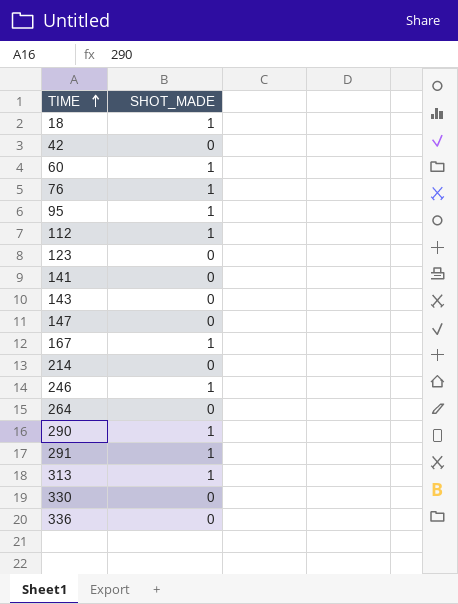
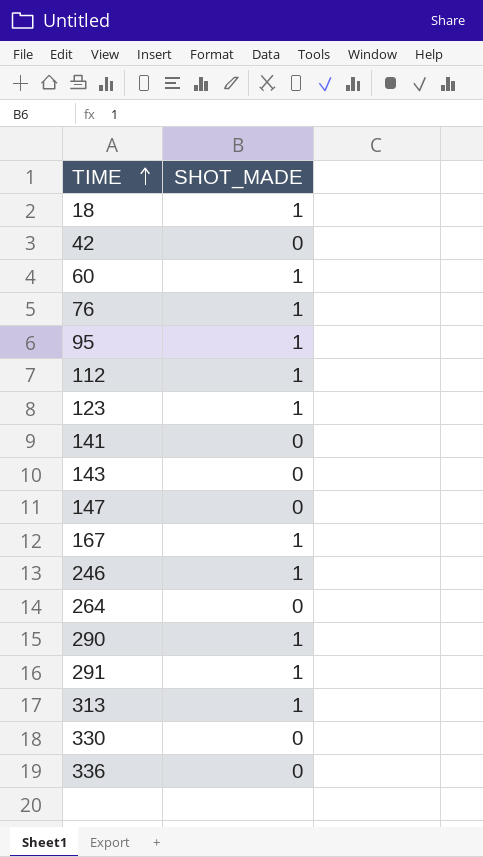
row 214: 0 -> none
123 | SHOT_MADE: 0 -> 1

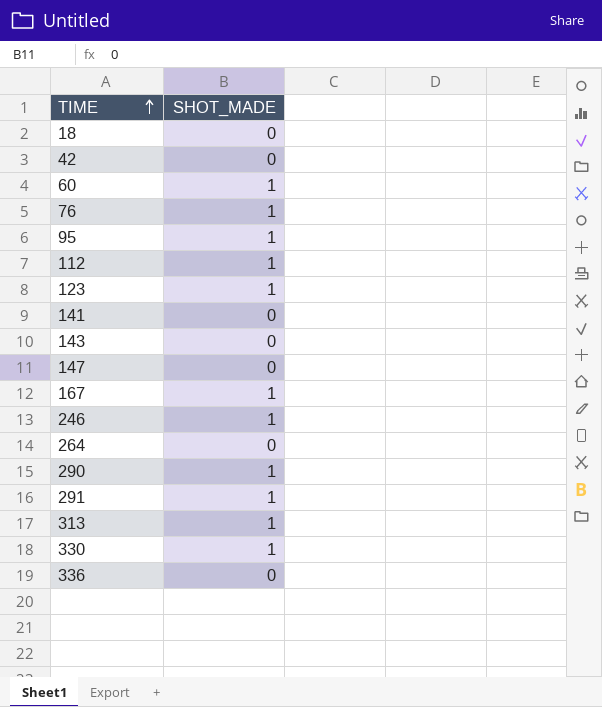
18 | SHOT_MADE: 1 -> 0
330 | SHOT_MADE: 0 -> 1

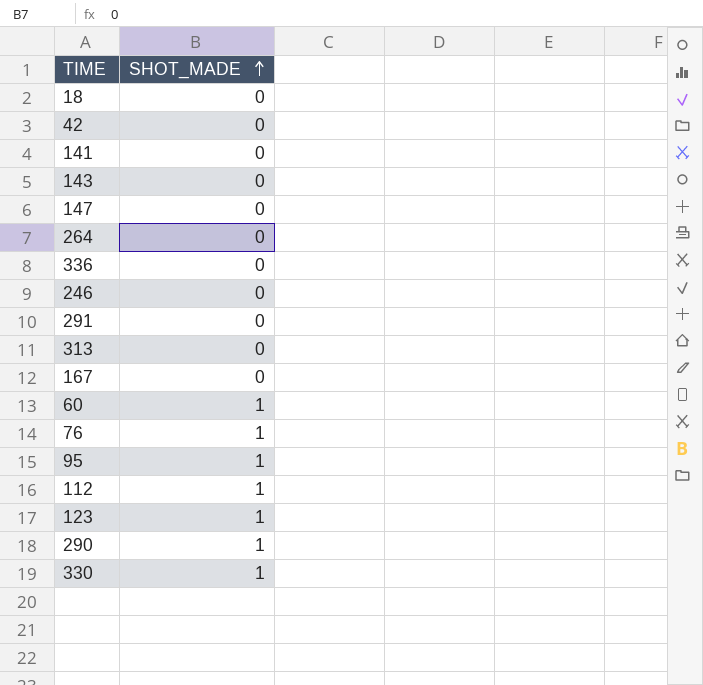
row order: TIME ascending -> SHOT_MADE ascending
246 | SHOT_MADE: 1 -> 0
291 | SHOT_MADE: 1 -> 0
313 | SHOT_MADE: 1 -> 0
167 | SHOT_MADE: 1 -> 0

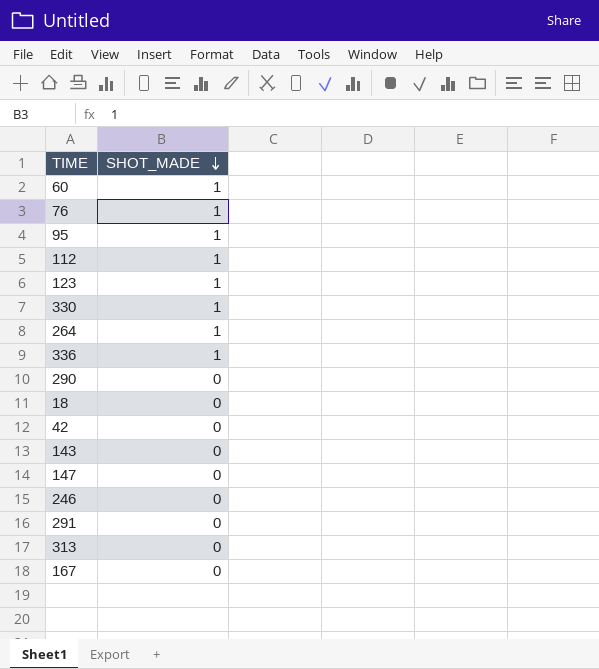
row order: SHOT_MADE ascending -> SHOT_MADE descending
row 141: 0 -> none
264 | SHOT_MADE: 0 -> 1
336 | SHOT_MADE: 0 -> 1
290 | SHOT_MADE: 1 -> 0

